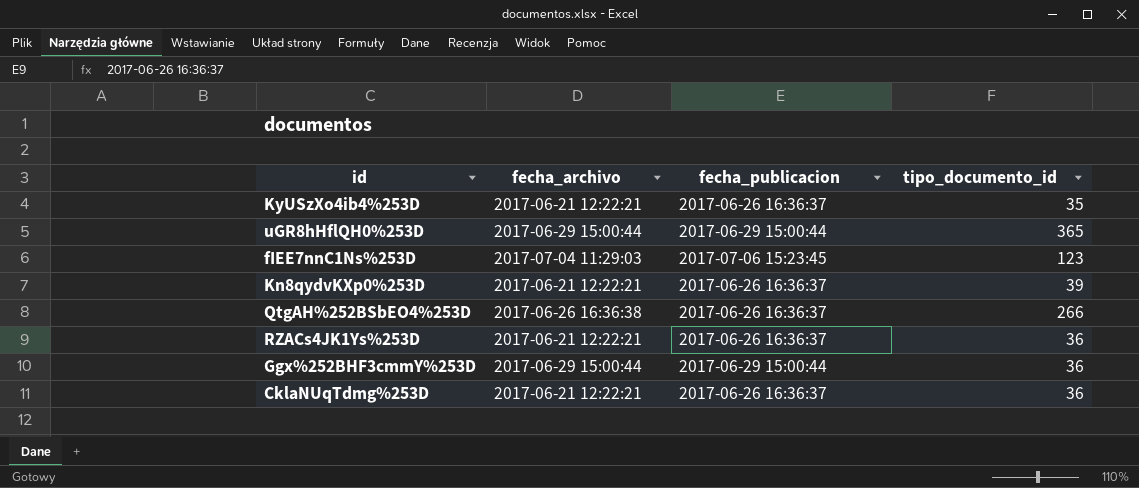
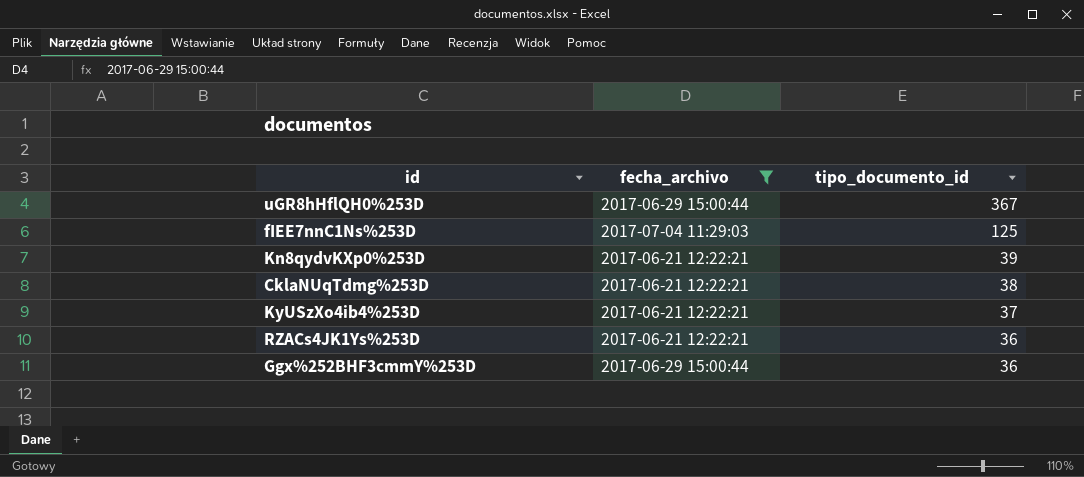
filter: none -> fecha_archivo != 2017-06-26 16:36:38
row order: none -> tipo_documento_id descending
column fecha_publicacion | position: 3 -> none
uGR8hHflQH0%253D | tipo_documento_id: 365 -> 367
fIEE7nnC1Ns%253D | tipo_documento_id: 123 -> 125
CklaNUqTdmg%253D | tipo_documento_id: 36 -> 38
KyUSzXo4ib4%253D | tipo_documento_id: 35 -> 37

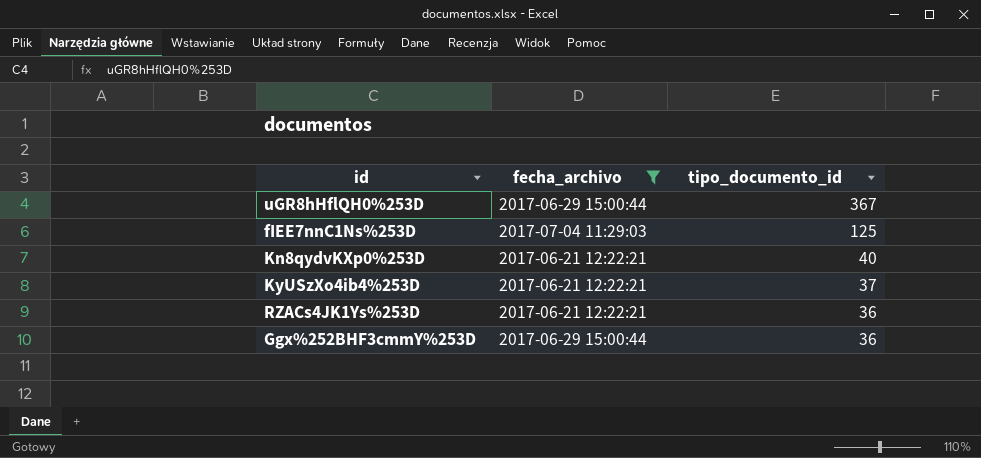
row CklaNUqTdmg%253D: 2017-06-21 12:22:21 | 38 -> none
Kn8qydvKXp0%253D | tipo_documento_id: 39 -> 40

